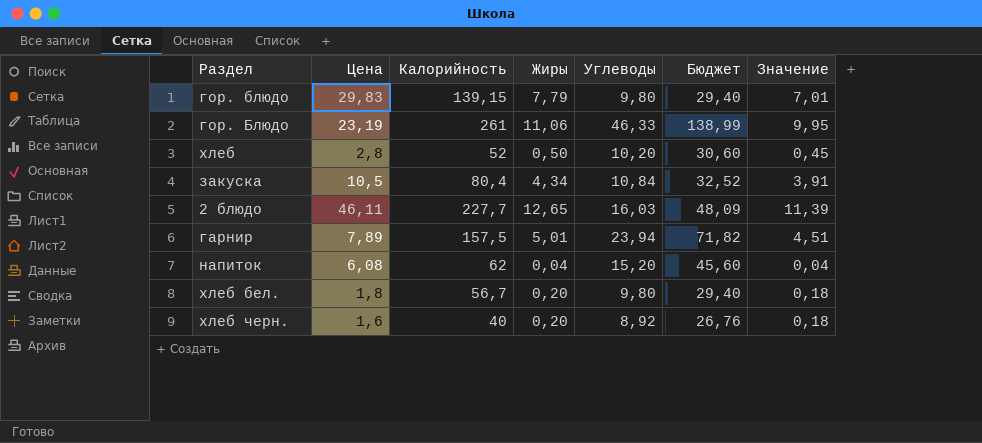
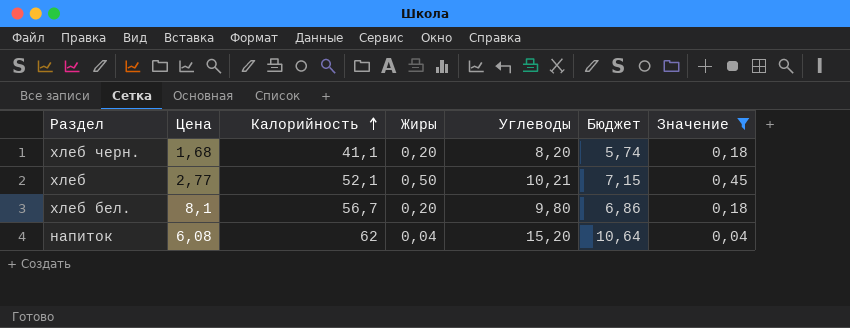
filter: none -> Значение <= 0,45
row order: none -> Калорийность ascending
column Бюджет | formula: [Углеводы] * 3 -> [Углеводы] * 0,7
хлеб черн. | Цена: 1,6 -> 1,68
хлеб черн. | Калорийность: 40 -> 41,1
хлеб черн. | Углеводы: 8,92 -> 8,20
хлеб | Цена: 2,8 -> 2,77
хлеб | Калорийность: 52 -> 52,1
хлеб | Углеводы: 10,20 -> 10,21
хлеб бел. | Цена: 1,8 -> 8,1

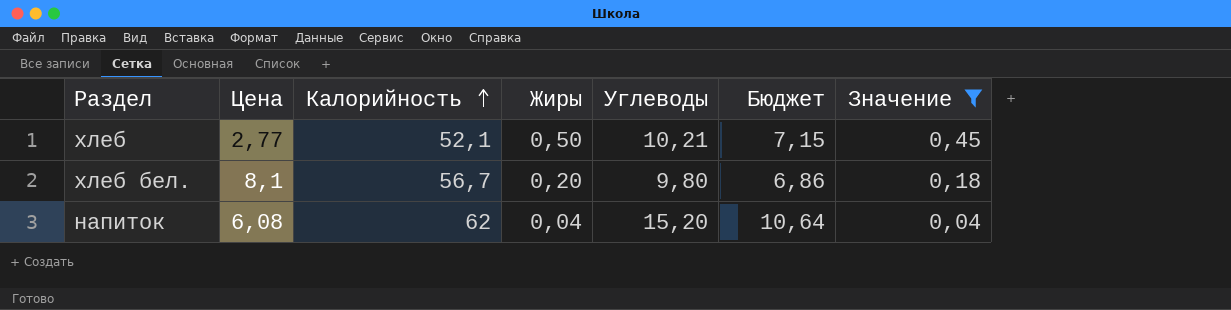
row хлеб черн.: 1,68 | 41,1 | 0,20 | 8,20 | 5,74 | 0,18 -> none

